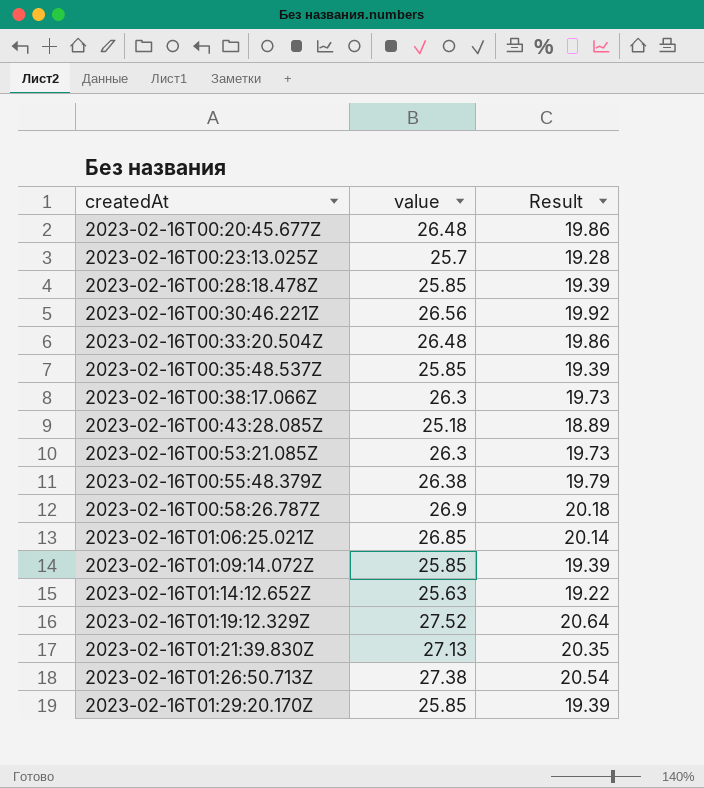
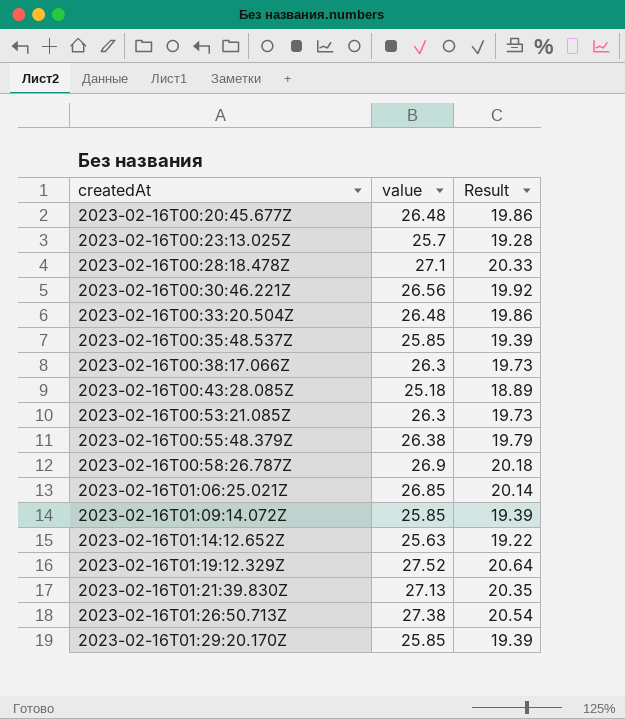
2023-02-16T00:28:18.478Z | value: 25.85 -> 27.1
2023-02-16T00:28:18.478Z | Result: 19.39 -> 20.33

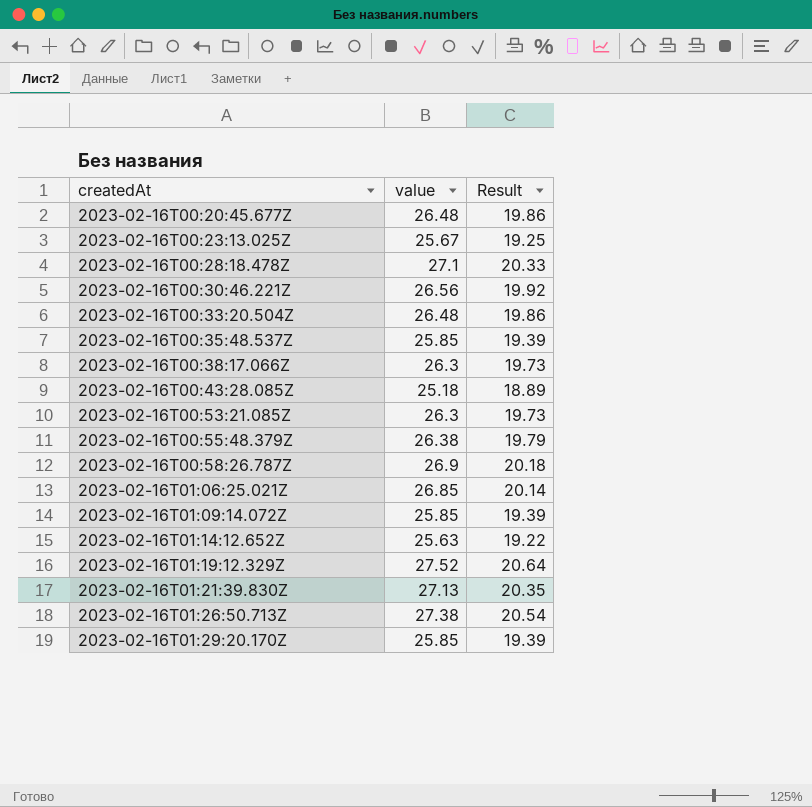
2023-02-16T00:23:13.025Z | value: 25.7 -> 25.67
2023-02-16T00:23:13.025Z | Result: 19.28 -> 19.25

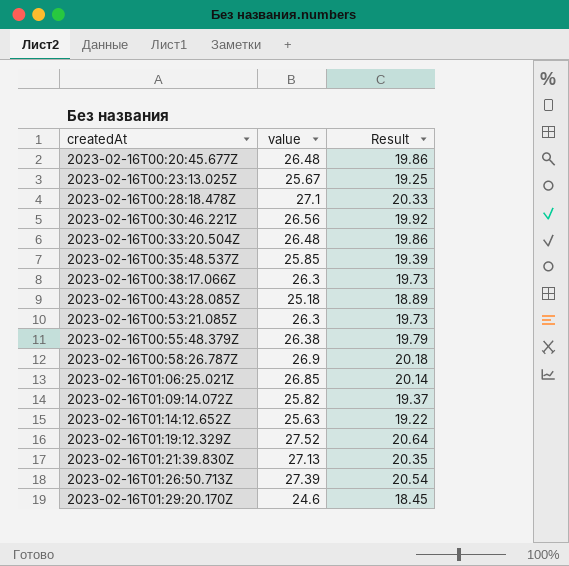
2023-02-16T01:09:14.072Z | value: 25.85 -> 25.82
2023-02-16T01:09:14.072Z | Result: 19.39 -> 19.37
2023-02-16T01:26:50.713Z | value: 27.38 -> 27.39
2023-02-16T01:29:20.170Z | value: 25.85 -> 24.6
2023-02-16T01:29:20.170Z | Result: 19.39 -> 18.45

